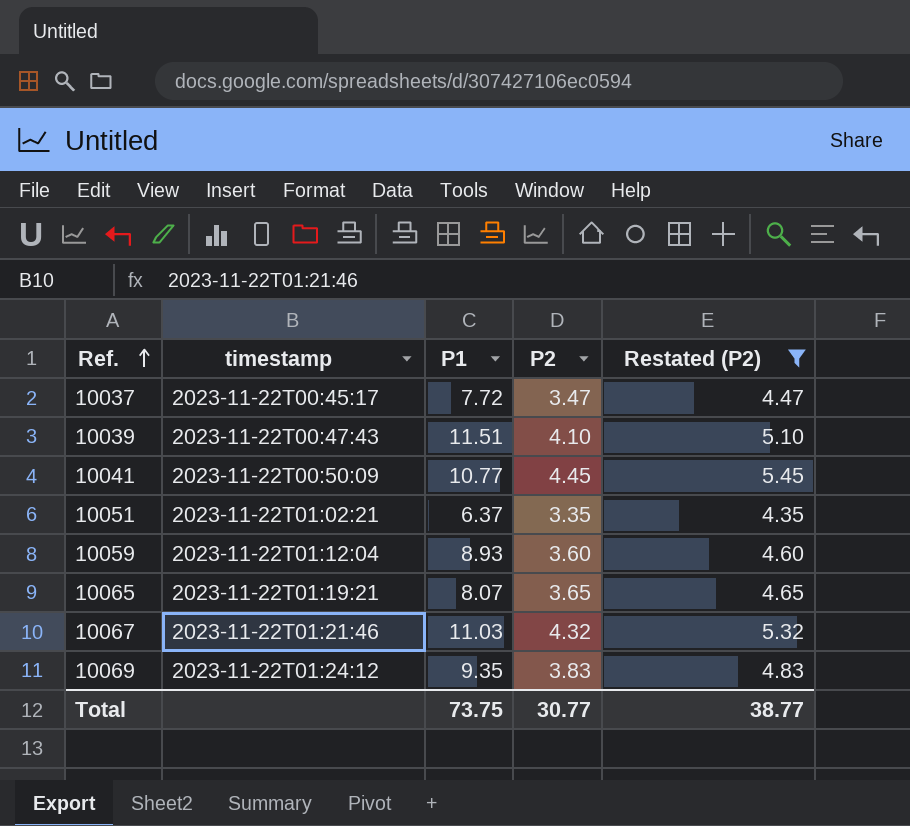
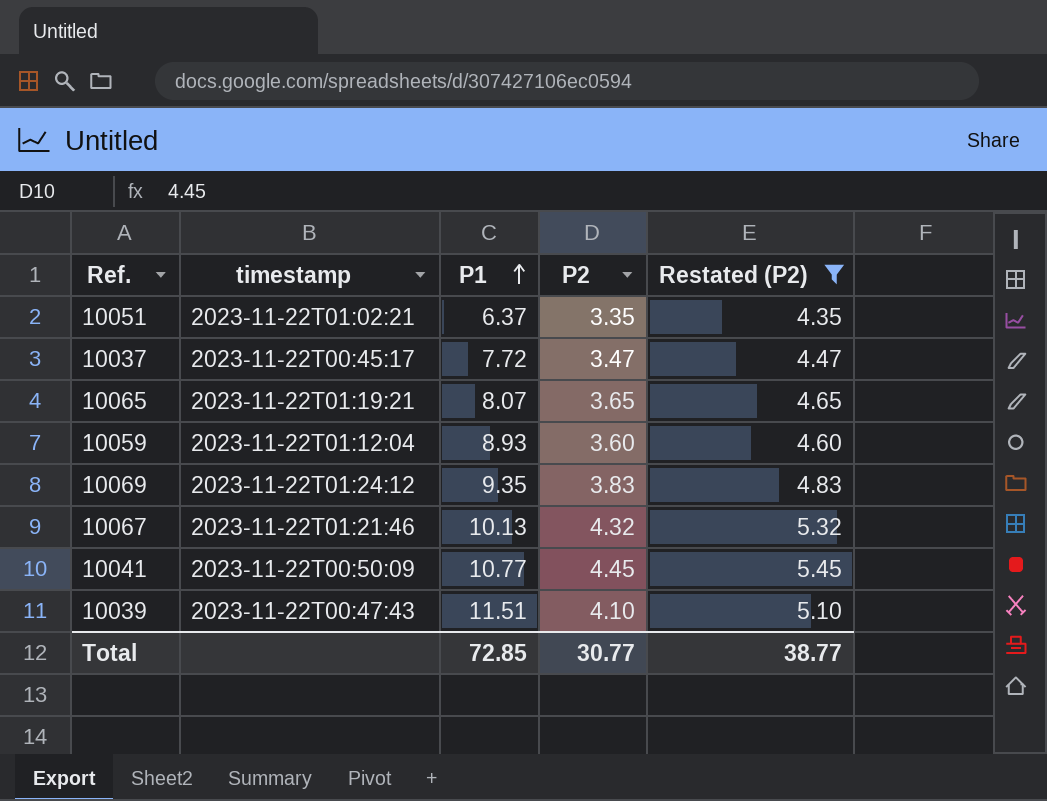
row order: Ref. ascending -> P1 ascending
10067 | P1: 11.03 -> 10.13
Total | P1: 73.75 -> 72.85

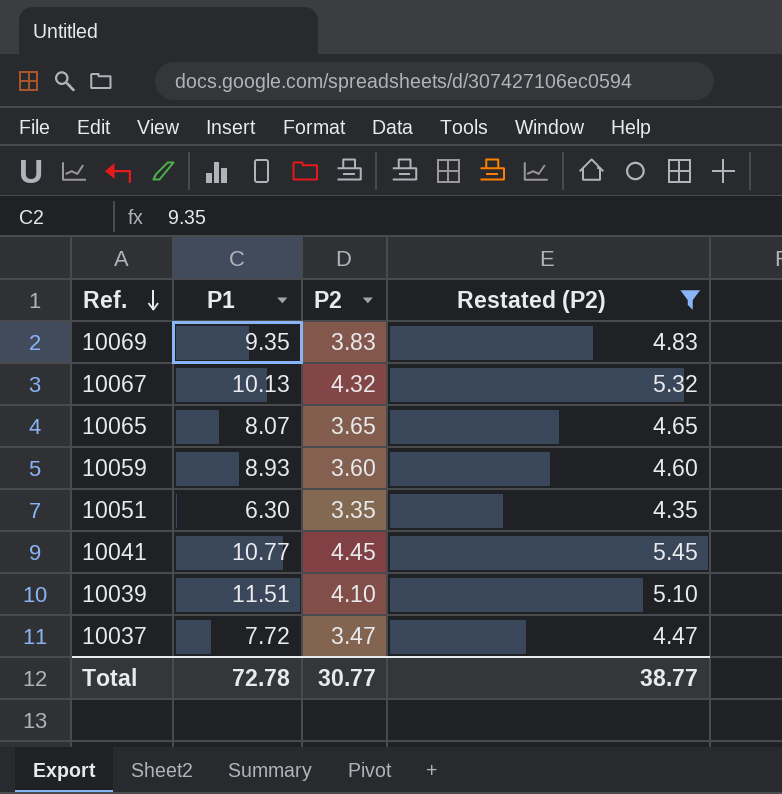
row order: P1 ascending -> Ref. descending
column timestamp | position: 2 -> none
10051 | P1: 6.37 -> 6.30
Total | P1: 72.85 -> 72.78

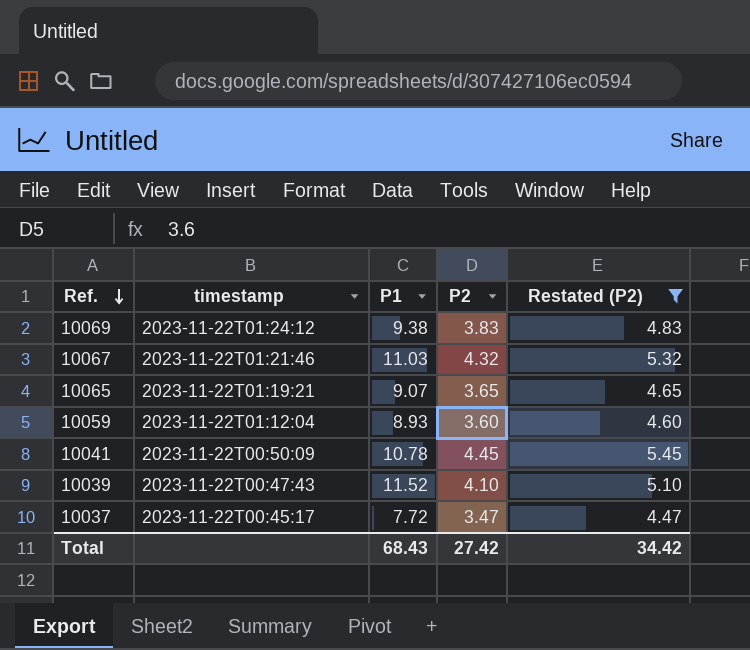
column timestamp | position: none -> 2
row 10051: 6.30 | 3.35 | 4.35 -> none
10069 | P1: 9.35 -> 9.38
10067 | P1: 10.13 -> 11.03
10065 | P1: 8.07 -> 9.07
10041 | P1: 10.77 -> 10.78
10039 | P1: 11.51 -> 11.52
Total | P1: 72.78 -> 68.43
Total | P2: 30.77 -> 27.42
Total | Restated (P2): 38.77 -> 34.42

